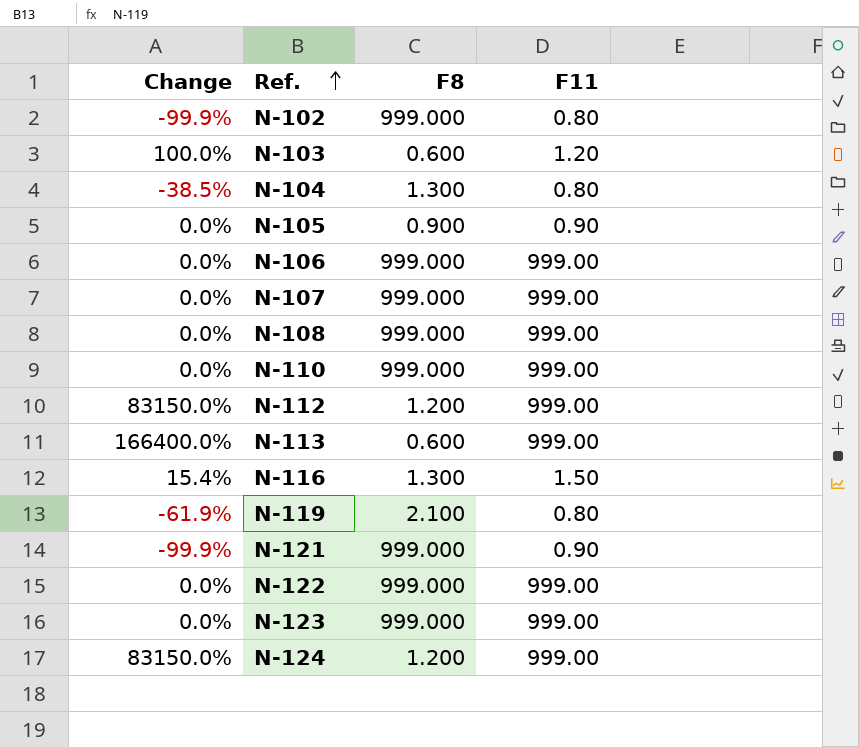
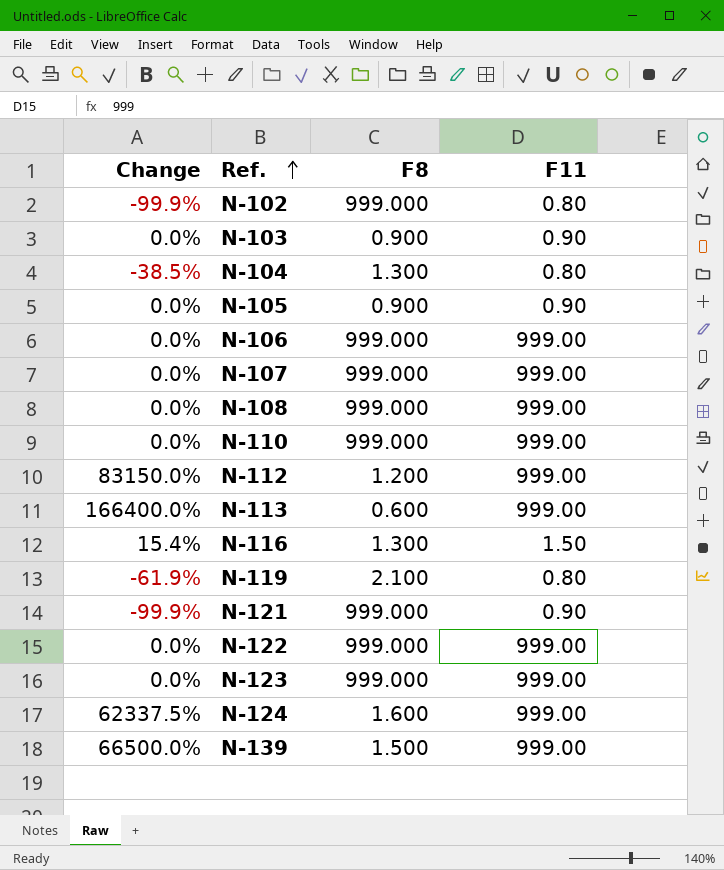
N-103 | Change: 100.0% -> 0.0%
N-103 | F8: 0.600 -> 0.900
N-103 | F11: 1.20 -> 0.90
N-124 | Change: 83150.0% -> 62337.5%
N-124 | F8: 1.200 -> 1.600
row N-139: none -> 66500.0% | 1.500 | 999.00

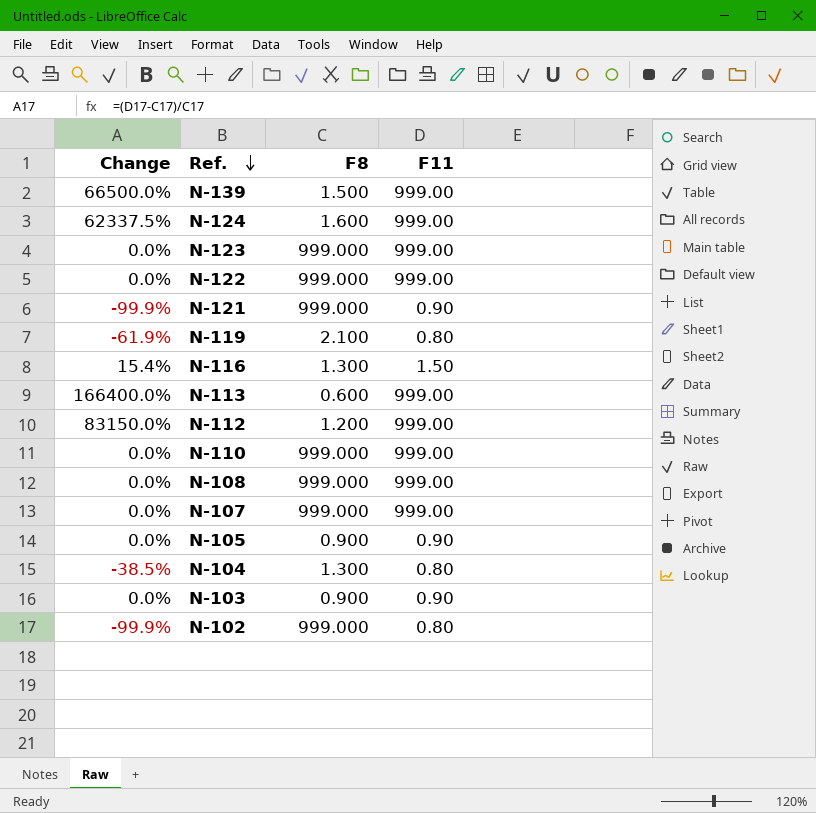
row order: Ref. ascending -> Ref. descending
row N-106: 0.0% | 999.000 | 999.00 -> none

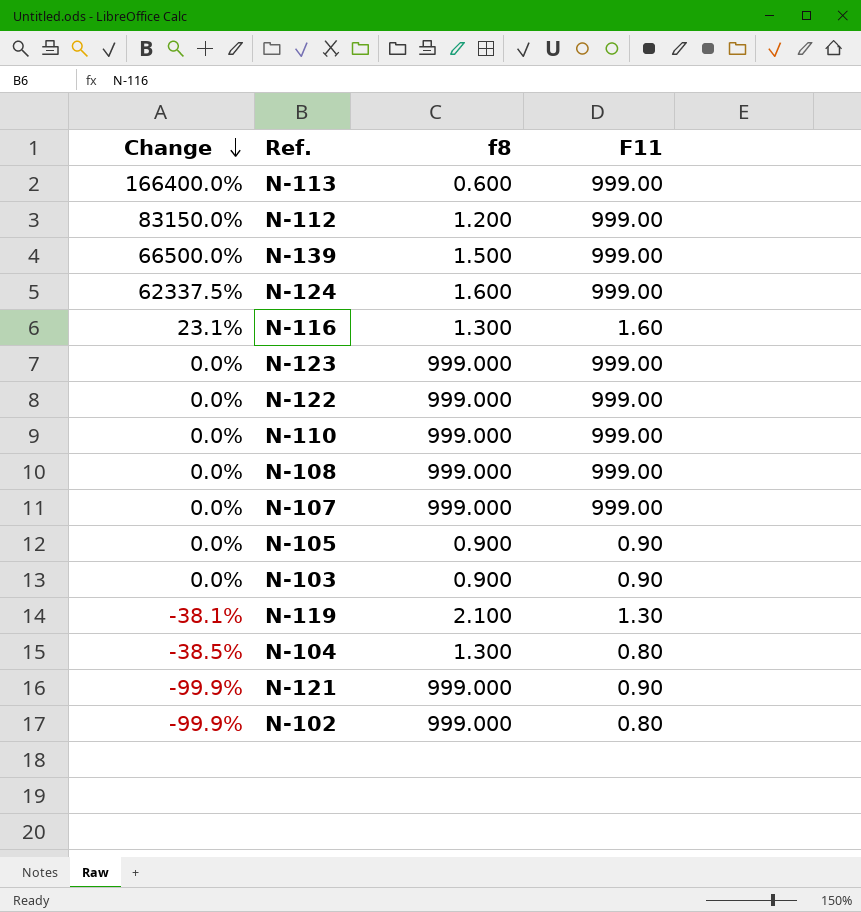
row order: Ref. descending -> Change descending
column name: F8 -> f8
N-116 | Change: 15.4% -> 23.1%
N-116 | F11: 1.50 -> 1.60
N-119 | Change: -61.9% -> -38.1%
N-119 | F11: 0.80 -> 1.30

